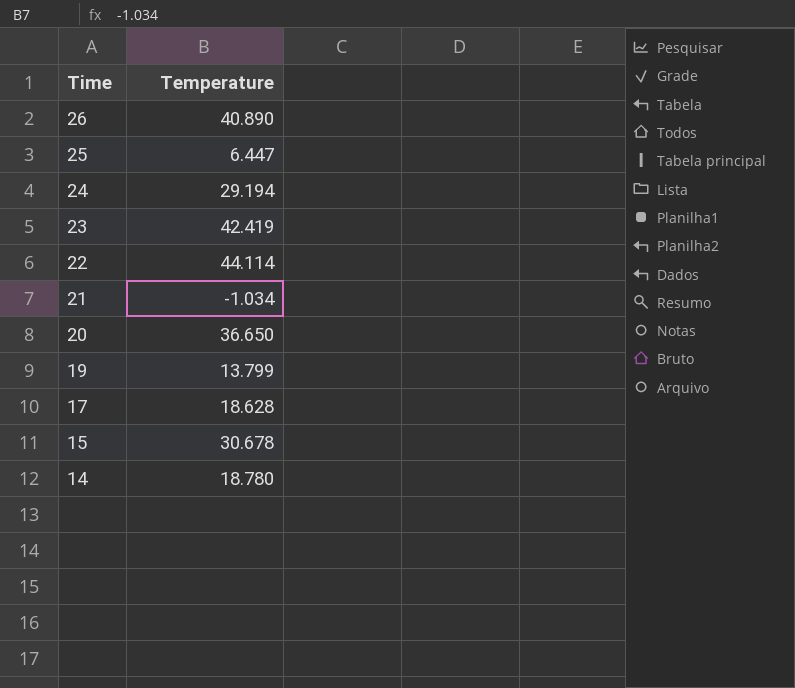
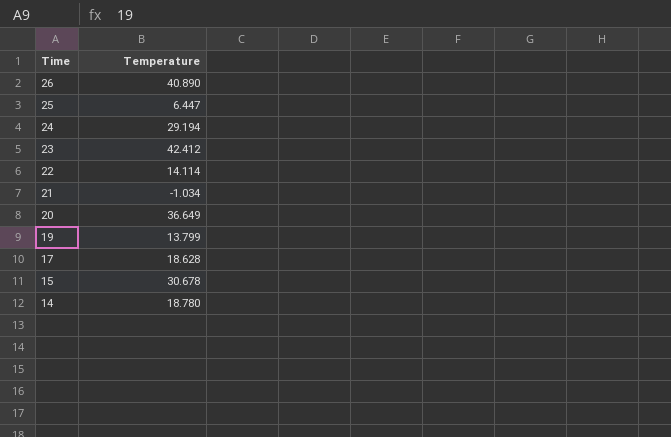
23 | Temperature: 42.419 -> 42.412
22 | Temperature: 44.114 -> 14.114
20 | Temperature: 36.650 -> 36.649

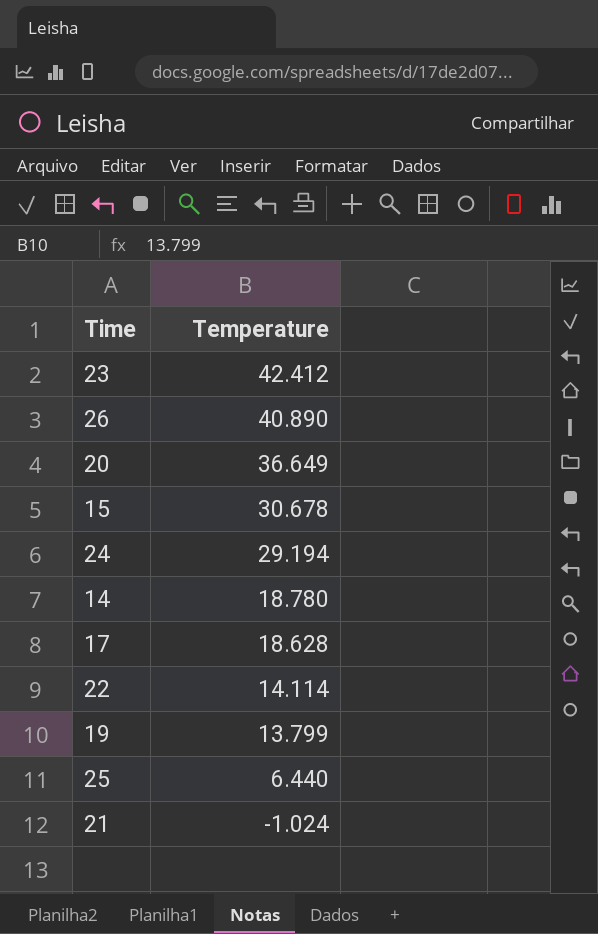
row order: Time descending -> Temperature descending
25 | Temperature: 6.447 -> 6.440
21 | Temperature: -1.034 -> -1.024

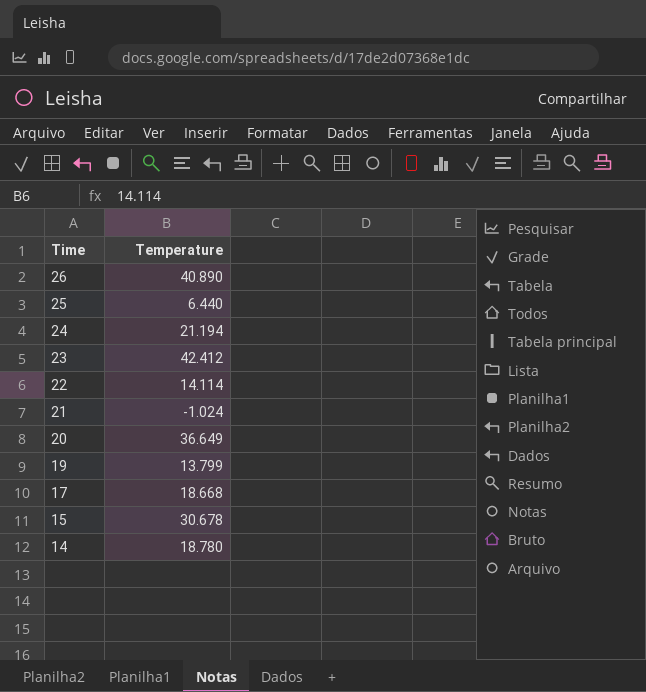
row order: Temperature descending -> Time descending
24 | Temperature: 29.194 -> 21.194
17 | Temperature: 18.628 -> 18.668

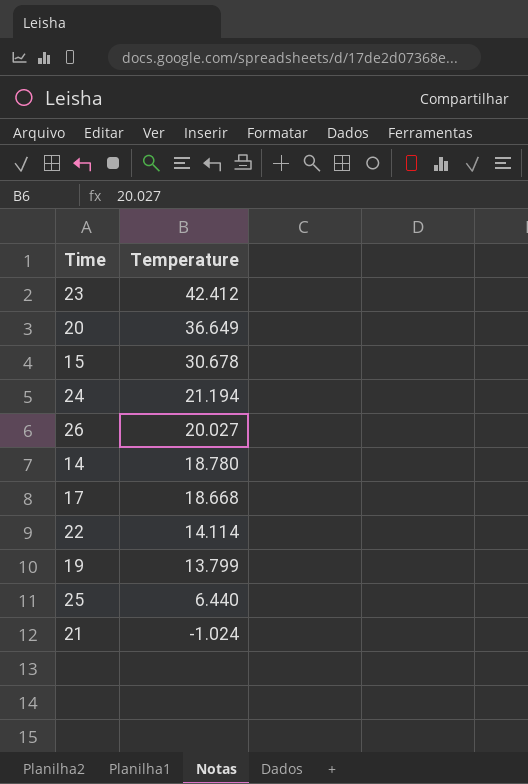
row order: Time descending -> Temperature descending
26 | Temperature: 40.890 -> 20.027

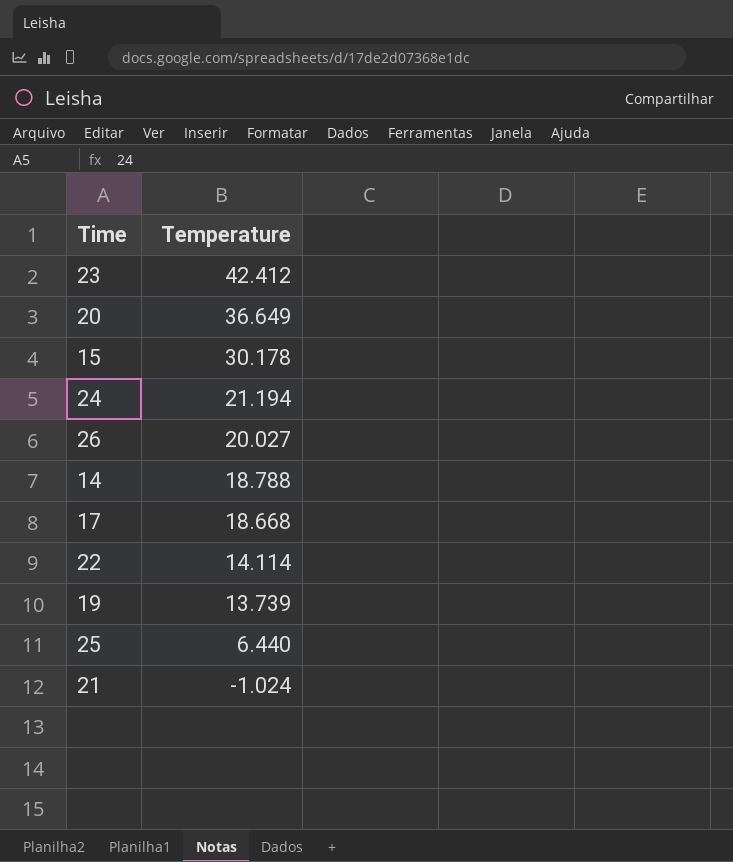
15 | Temperature: 30.678 -> 30.178
14 | Temperature: 18.780 -> 18.788
19 | Temperature: 13.799 -> 13.739

